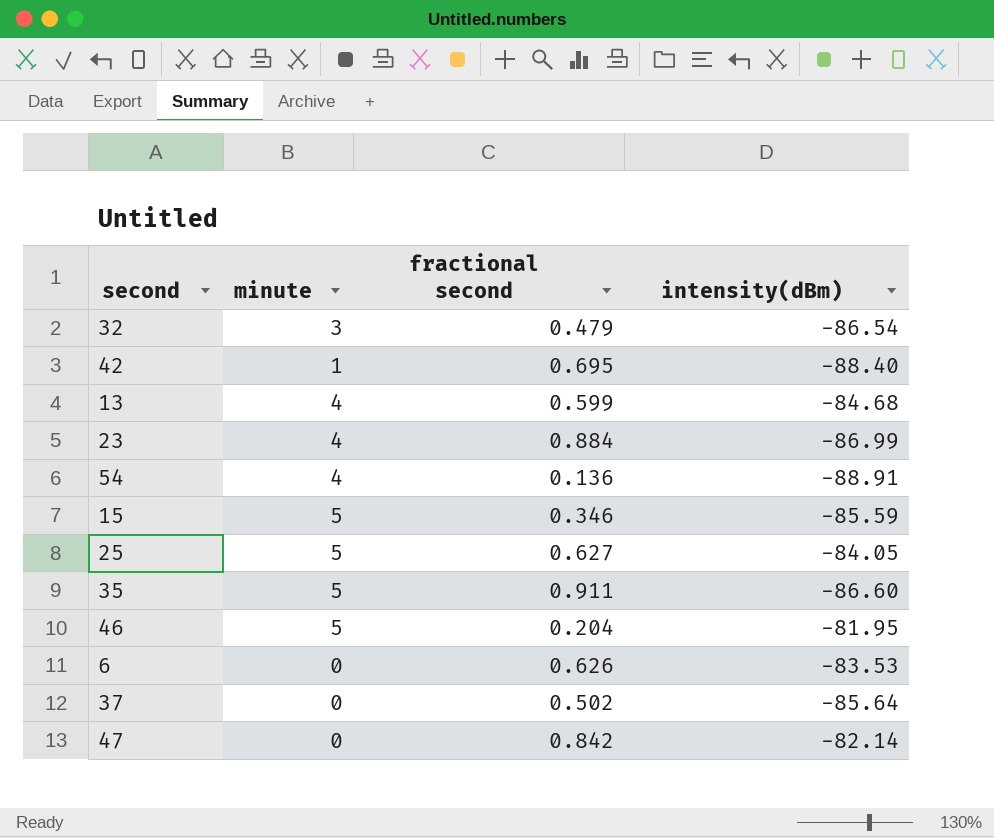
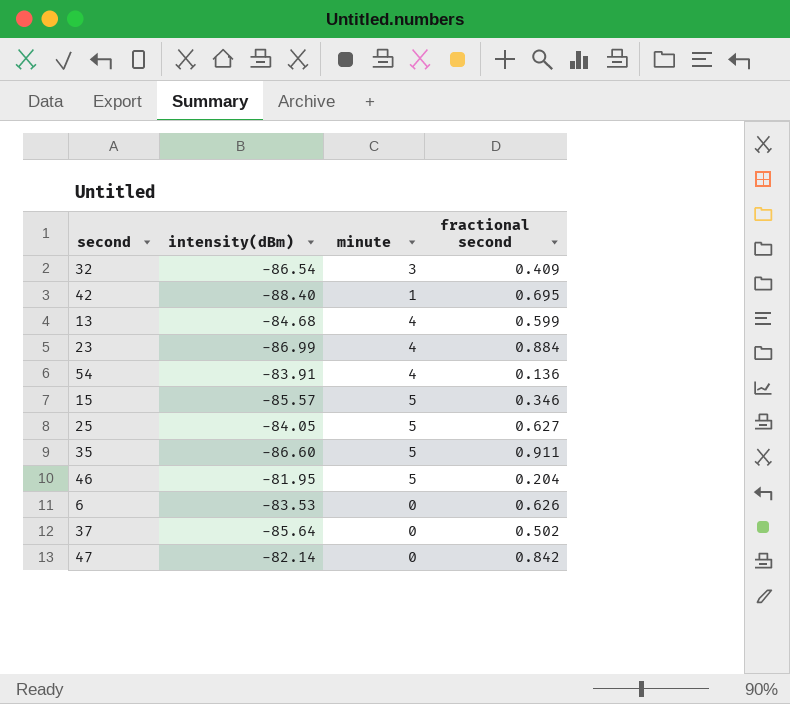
column intensity(dBm) | position: 4 -> 2
32 | fractional second: 0.479 -> 0.409
54 | intensity(dBm): -88.91 -> -83.91
15 | intensity(dBm): -85.59 -> -85.57

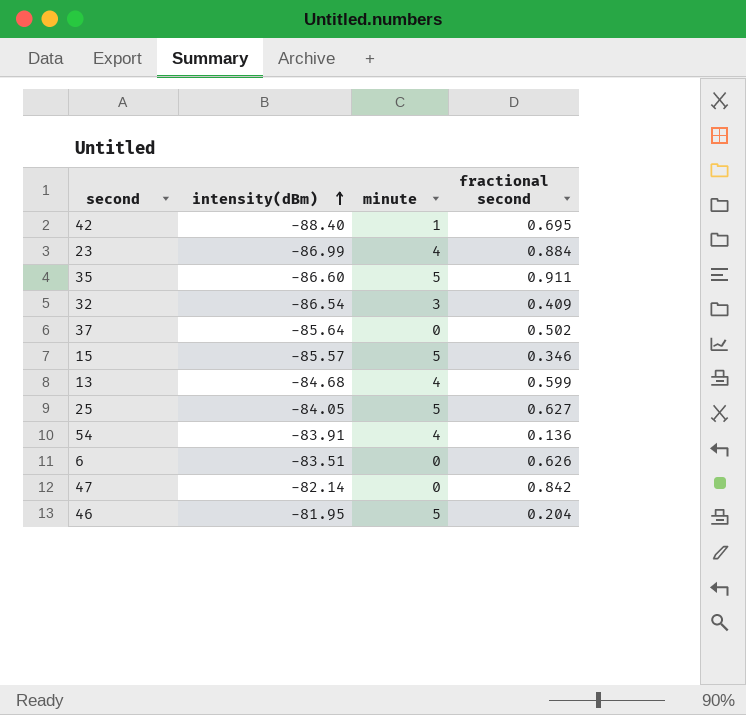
row order: none -> intensity(dBm) ascending
6 | intensity(dBm): -83.53 -> -83.51

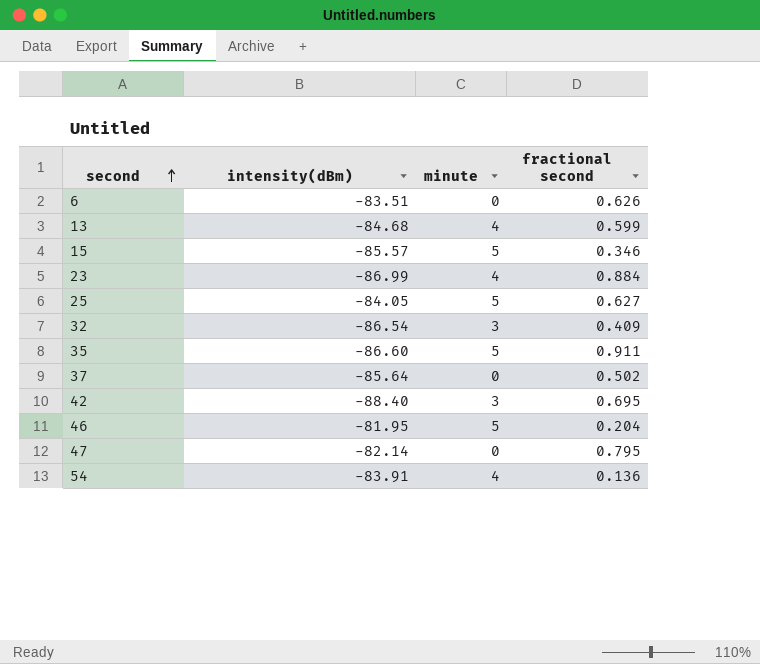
row order: intensity(dBm) ascending -> second ascending
42 | minute: 1 -> 3
47 | fractional second: 0.842 -> 0.795

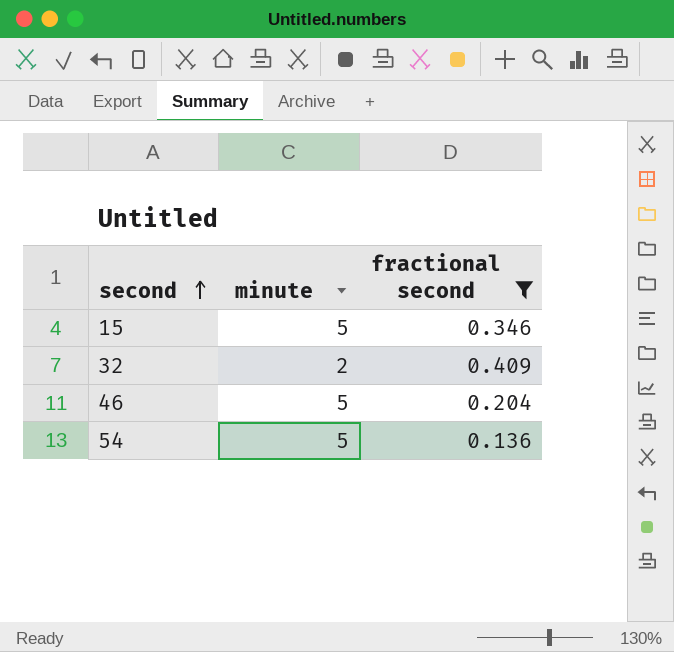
filter: none -> fractional second <= 0.409
column intensity(dBm) | position: 2 -> none
32 | minute: 3 -> 2
54 | minute: 4 -> 5

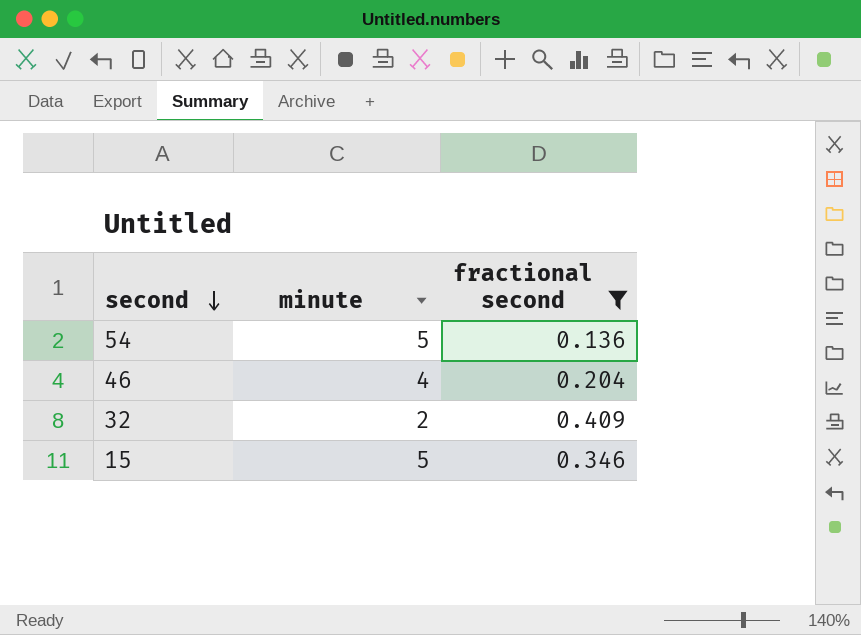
row order: second ascending -> second descending
46 | minute: 5 -> 4

